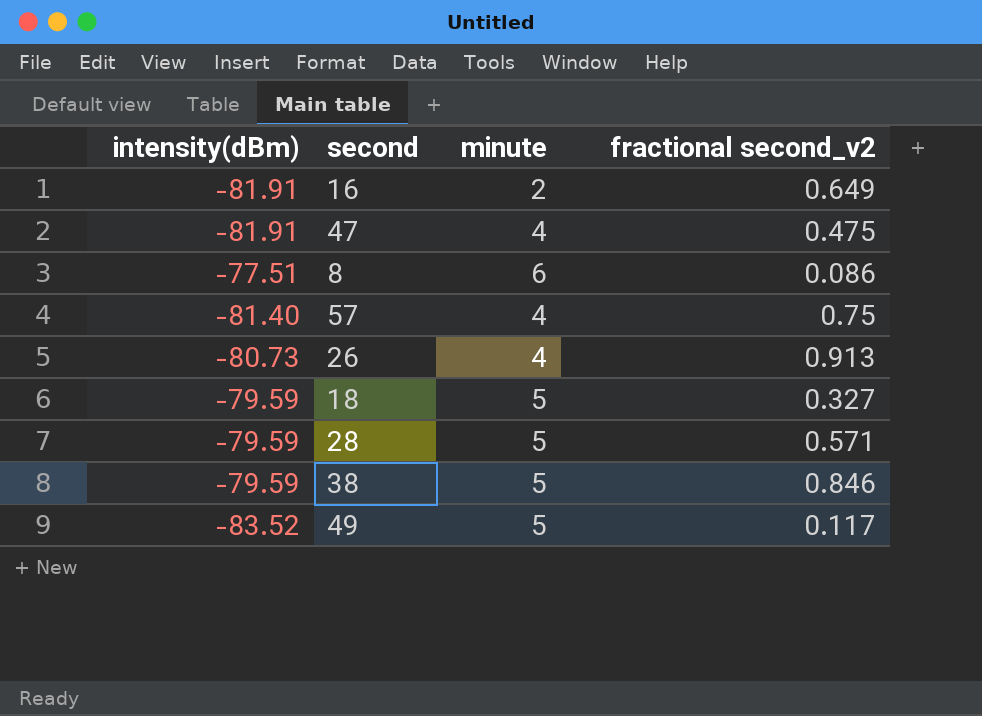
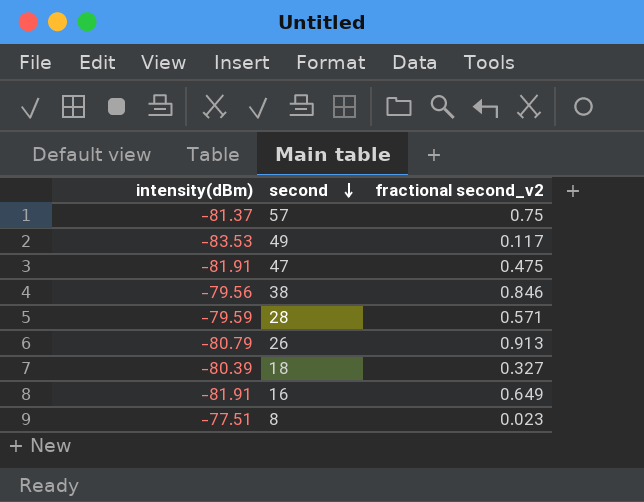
row order: none -> second descending
column minute | position: 3 -> none
57 | intensity(dBm): -81.40 -> -81.37
49 | intensity(dBm): -83.52 -> -83.53
38 | intensity(dBm): -79.59 -> -79.56
26 | intensity(dBm): -80.73 -> -80.79
18 | intensity(dBm): -79.59 -> -80.39
8 | fractional second_v2: 0.086 -> 0.023

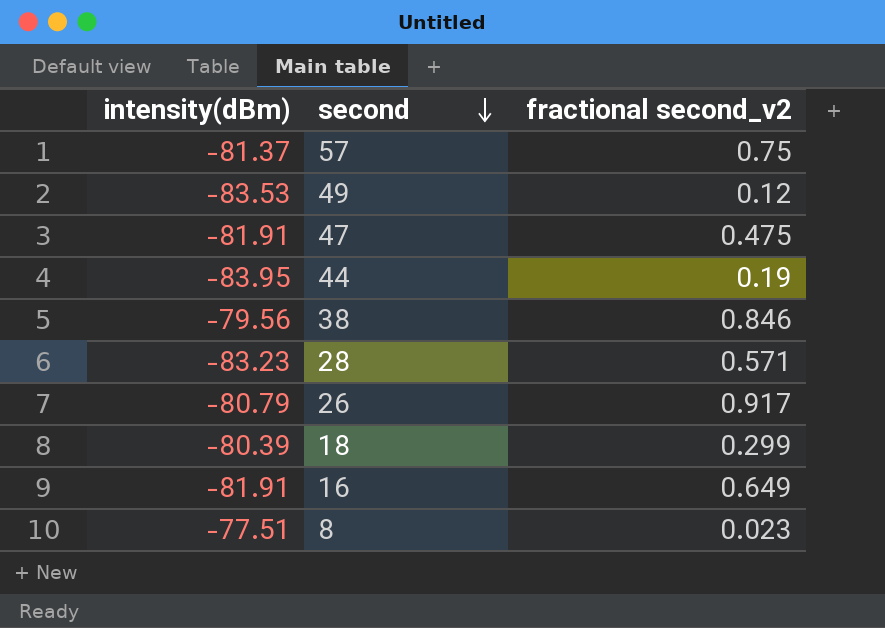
49 | fractional second_v2: 0.117 -> 0.12
row 44: none -> -83.95 | 0.19
28 | intensity(dBm): -79.59 -> -83.23
26 | fractional second_v2: 0.913 -> 0.917
18 | fractional second_v2: 0.327 -> 0.299

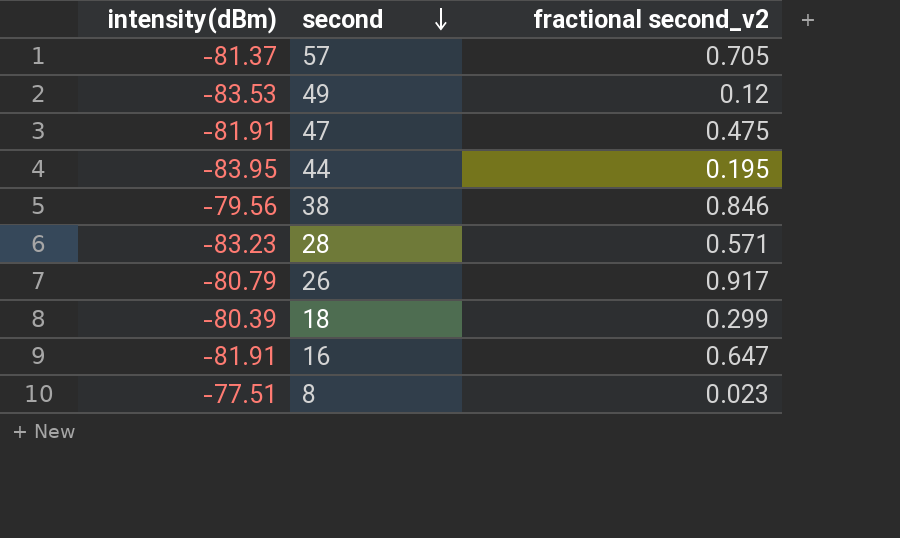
57 | fractional second_v2: 0.75 -> 0.705
44 | fractional second_v2: 0.19 -> 0.195
16 | fractional second_v2: 0.649 -> 0.647

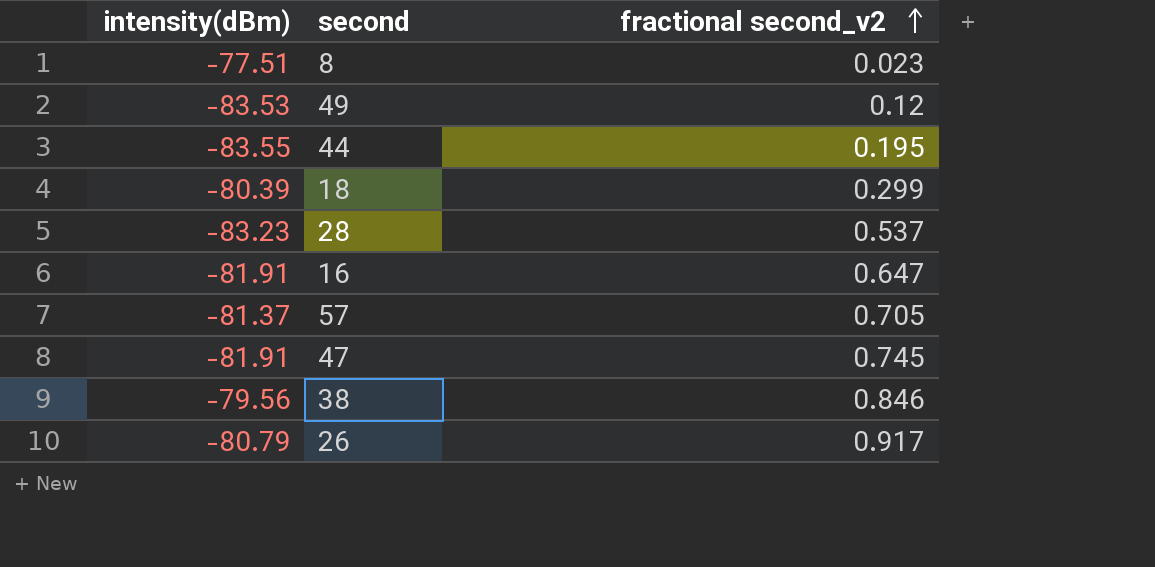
row order: second descending -> fractional second_v2 ascending
44 | intensity(dBm): -83.95 -> -83.55
28 | fractional second_v2: 0.571 -> 0.537
47 | fractional second_v2: 0.475 -> 0.745

